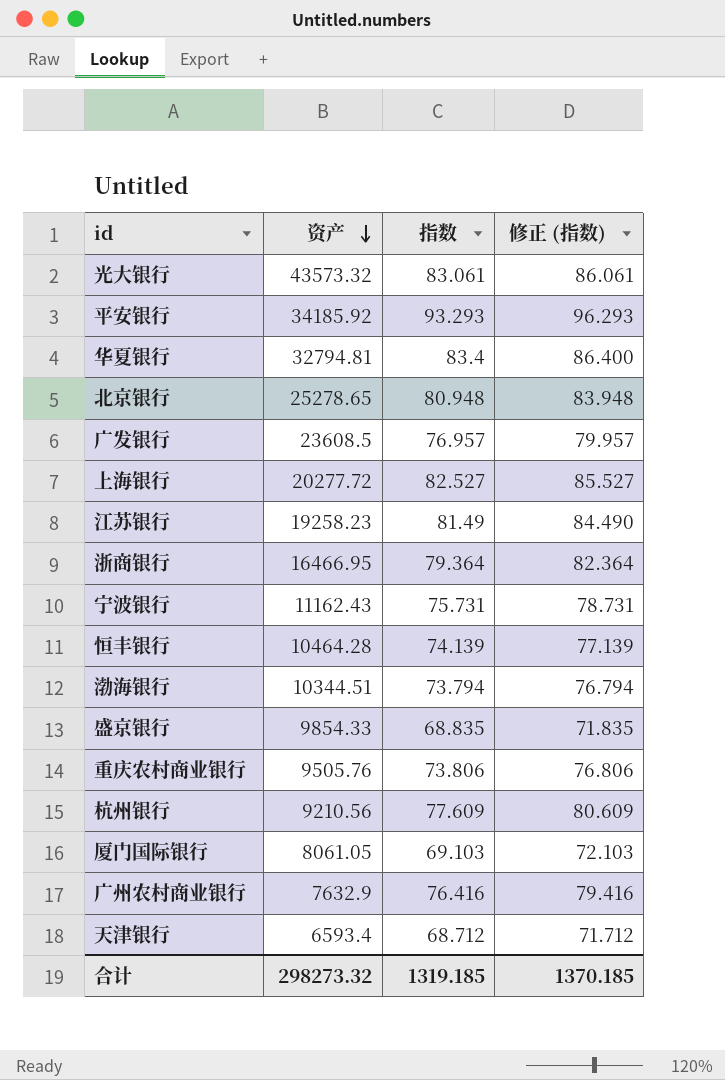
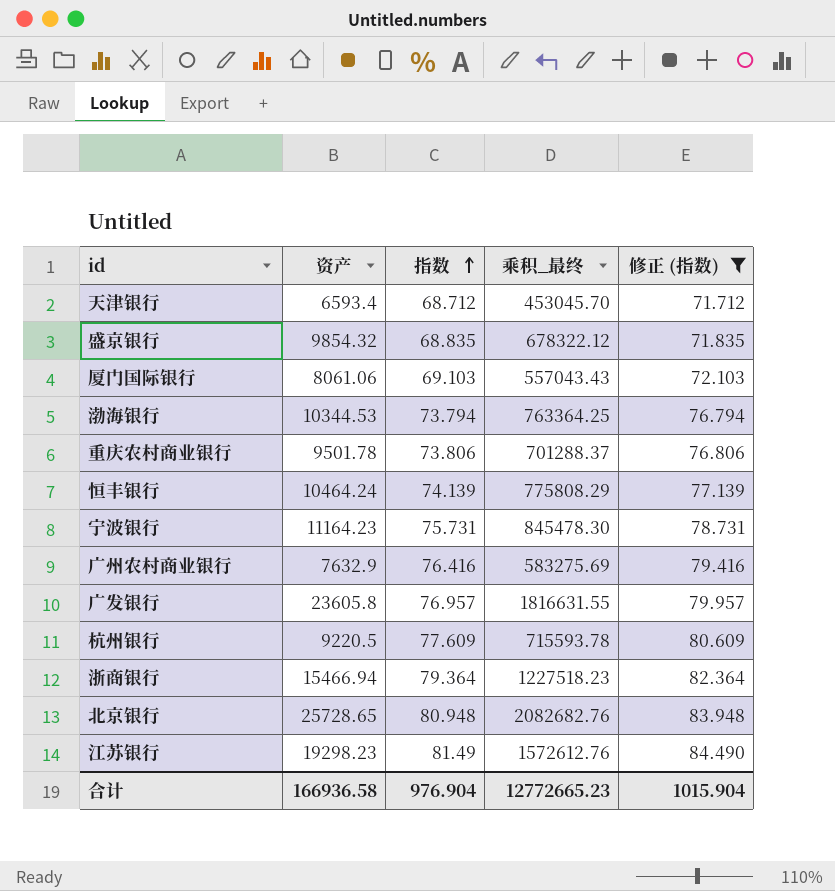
filter: none -> 修正 (指数) <= 84.490
row order: 资产 descending -> 指数 ascending
column 乘积_最终 | formula: none -> [资产] * [指数]
盛京银行 | 资产: 9854.33 -> 9854.32
厦门国际银行 | 资产: 8061.05 -> 8061.06
渤海银行 | 资产: 10344.51 -> 10344.53
重庆农村商业银行 | 资产: 9505.76 -> 9501.78
恒丰银行 | 资产: 10464.28 -> 10464.24
宁波银行 | 资产: 11162.43 -> 11164.23
广发银行 | 资产: 23608.5 -> 23605.8
杭州银行 | 资产: 9210.56 -> 9220.5
浙商银行 | 资产: 16466.95 -> 15466.94
北京银行 | 资产: 25278.65 -> 25728.65
江苏银行 | 资产: 19258.23 -> 19298.23
合计 | 资产: 298273.32 -> 166936.58
合计 | 指数: 1319.185 -> 976.904
合计 | 修正 (指数): 1370.185 -> 1015.904

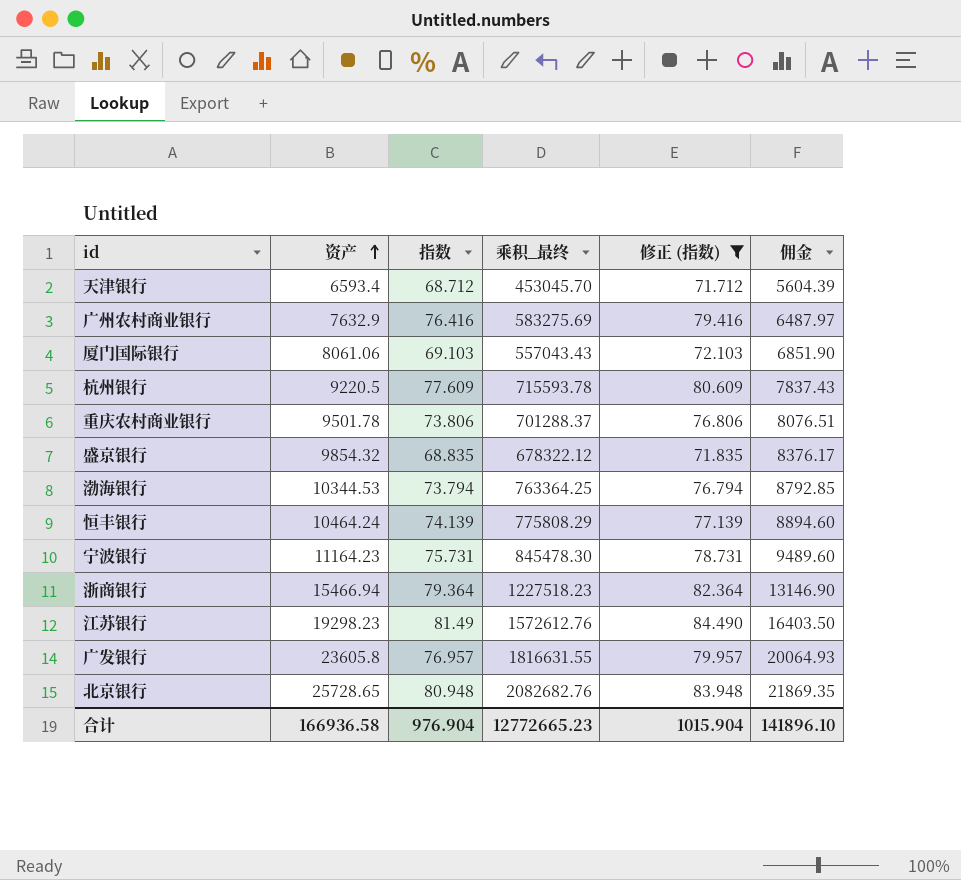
row order: 指数 ascending -> 资产 ascending
column 佣金 | formula: none -> [资产] * 0.85

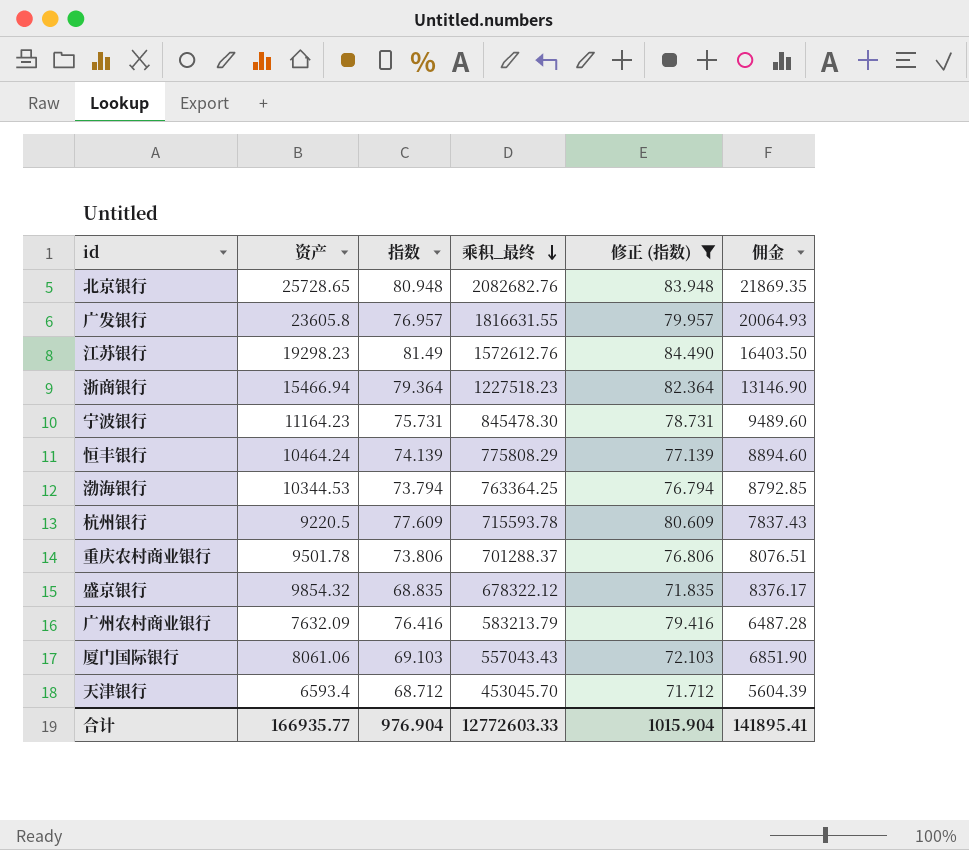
row order: 资产 ascending -> 乘积_最终 descending
广州农村商业银行 | 资产: 7632.9 -> 7632.09
广州农村商业银行 | 乘积_最终: 583275.69 -> 583213.79
广州农村商业银行 | 佣金: 6487.97 -> 6487.28
合计 | 资产: 166936.58 -> 166935.77
合计 | 乘积_最终: 12772665.23 -> 12772603.33
合计 | 佣金: 141896.10 -> 141895.41

